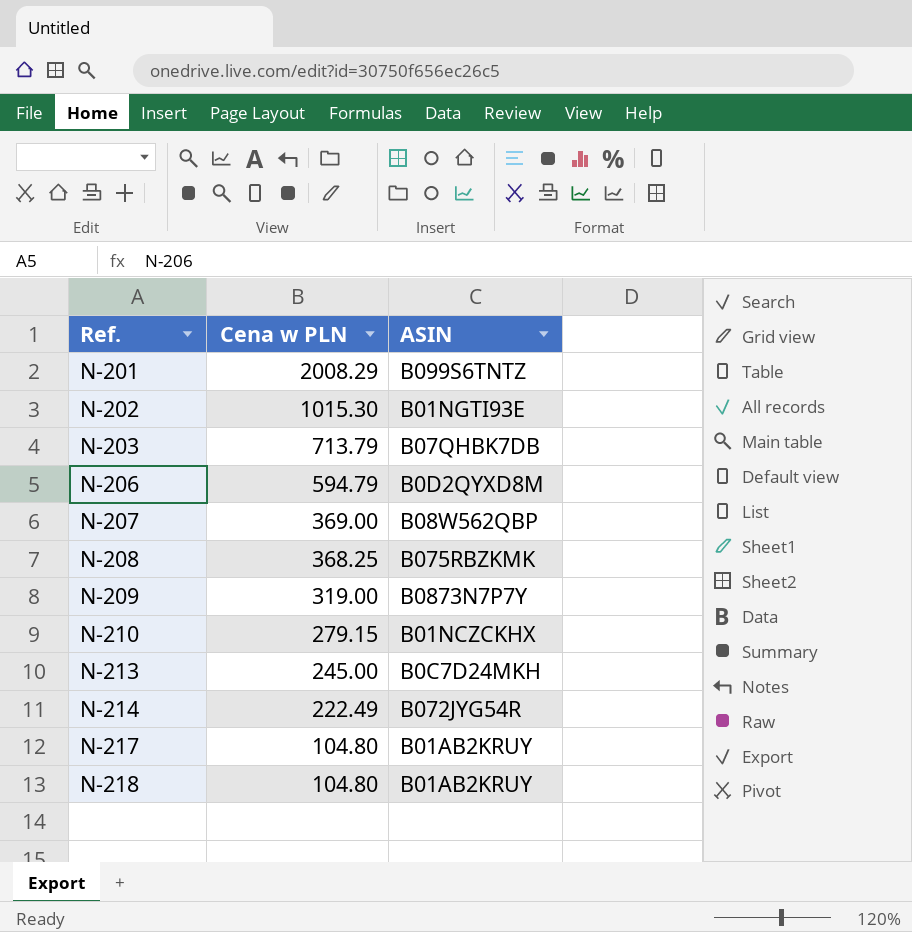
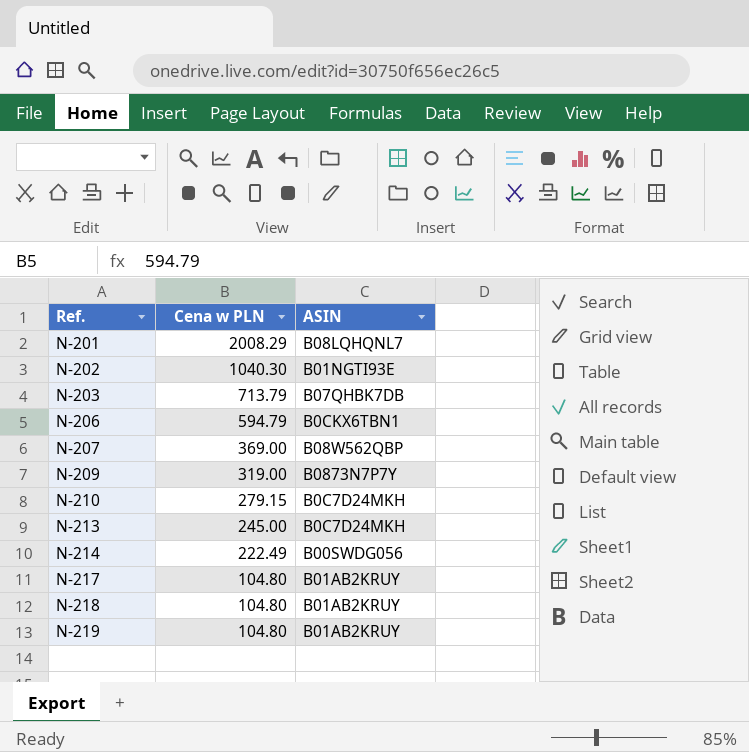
row N-208: 368.25 | B075RBZKMK -> none
N-201 | ASIN: B099S6TNTZ -> B08LQHQNL7
N-202 | Cena w PLN: 1015.30 -> 1040.30
N-206 | ASIN: B0D2QYXD8M -> B0CKX6TBN1
N-210 | ASIN: B01NCZCKHX -> B0C7D24MKH
N-214 | ASIN: B072JYG54R -> B00SWDG056
row N-219: none -> 104.80 | B01AB2KRUY

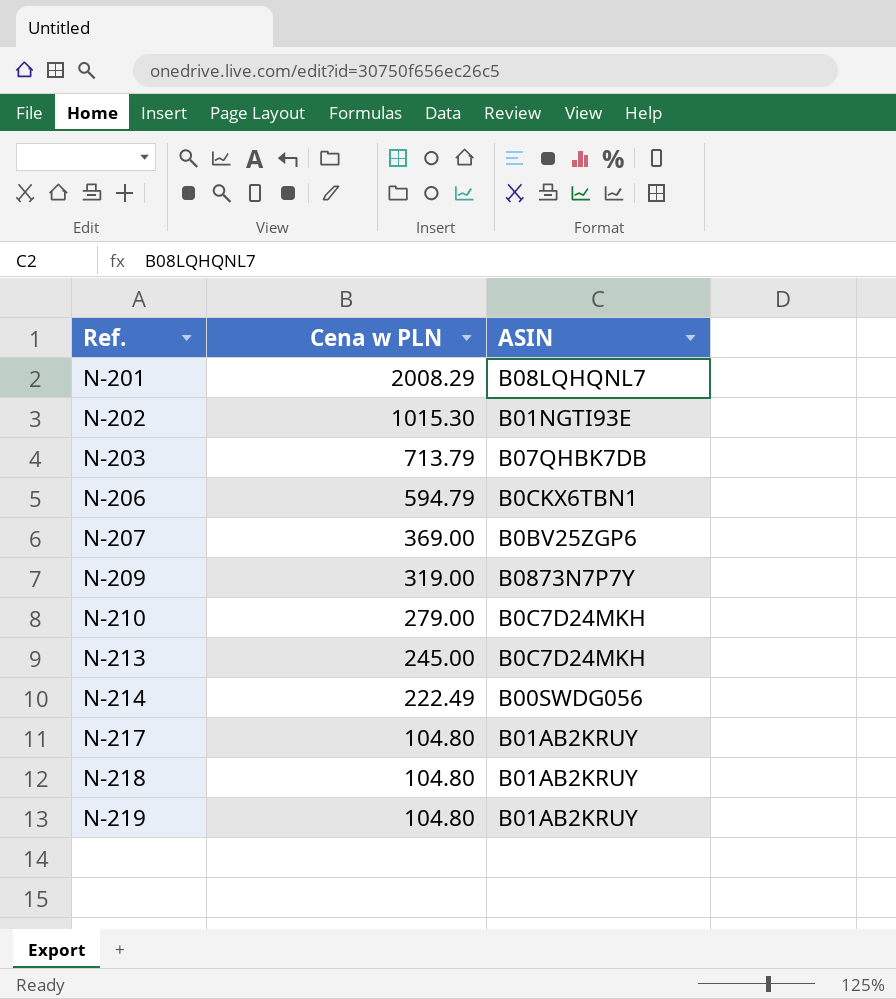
N-202 | Cena w PLN: 1040.30 -> 1015.30
N-207 | ASIN: B08W562QBP -> B0BV25ZGP6
N-210 | Cena w PLN: 279.15 -> 279.00

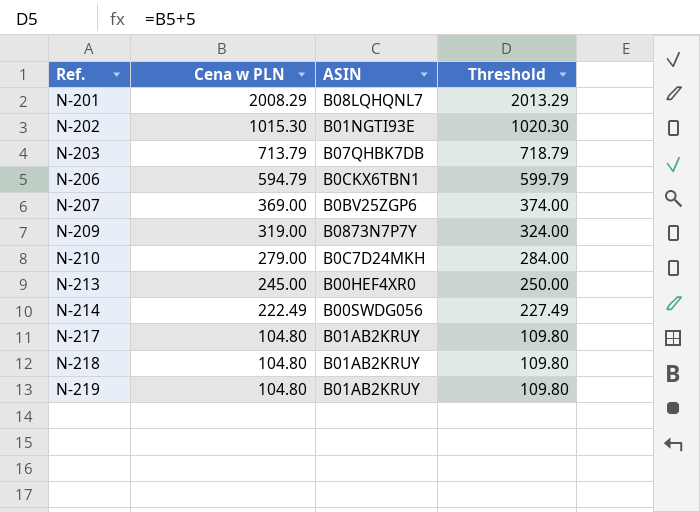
column Threshold | formula: none -> [Cena w PLN] + 5
N-213 | ASIN: B0C7D24MKH -> B00HEF4XR0

